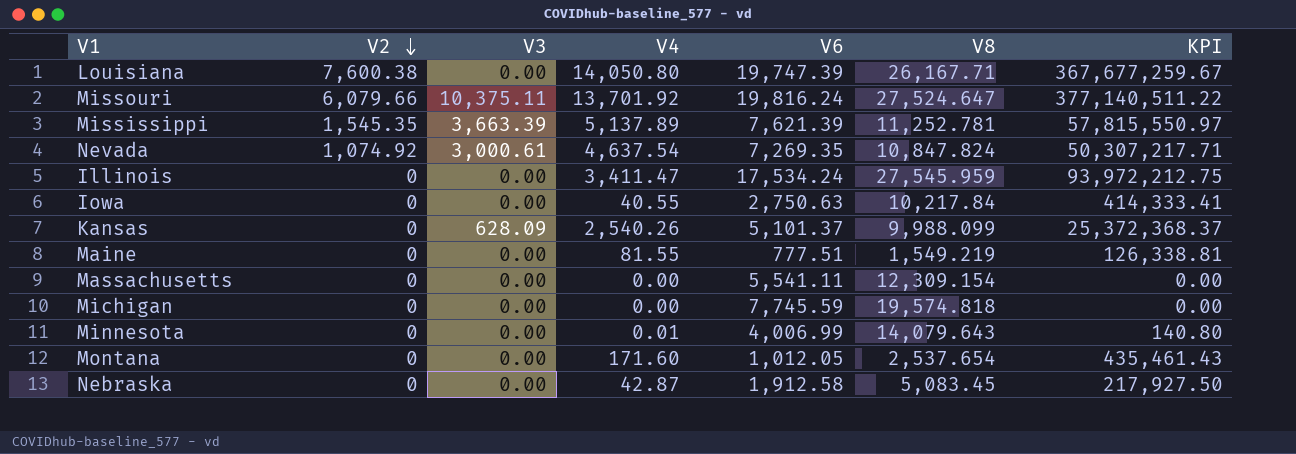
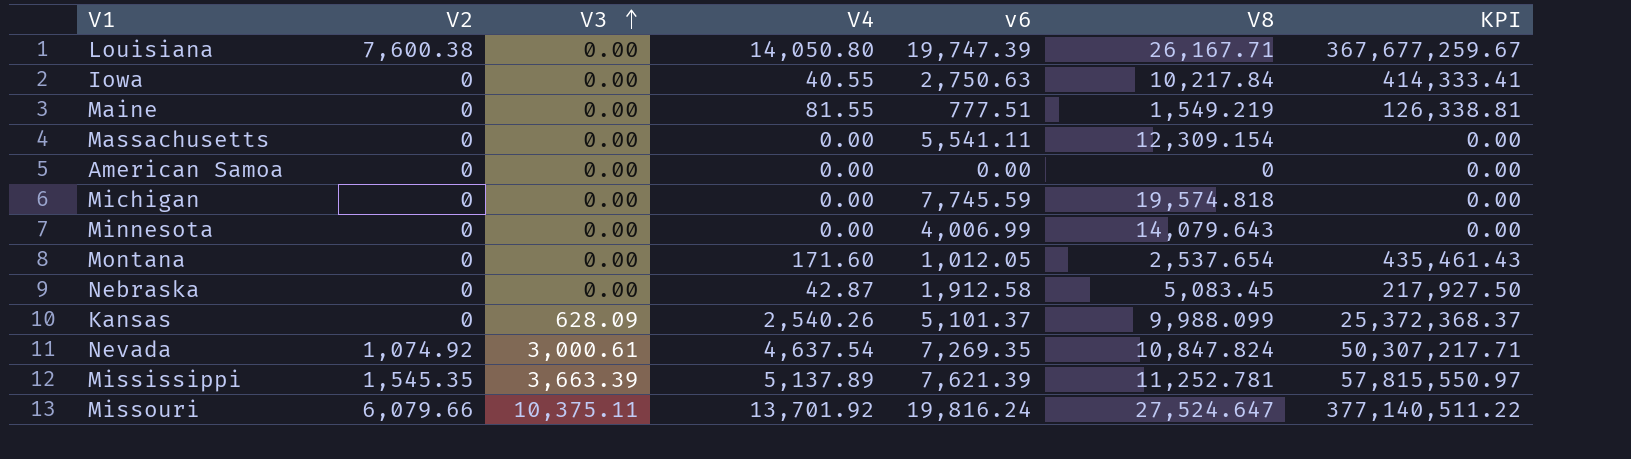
row order: V2 descending -> V3 ascending
column name: V6 -> v6
row Illinois: 0 | 0.00 | 3,411.47 | 17,534.24 | 27,545.959 | 93,972,212.75 -> none
row American Samoa: none -> 0 | 0.00 | 0.00 | 0.00 | 0 | 0.00
Minnesota | V4: 0.01 -> 0.00
Minnesota | KPI: 140.80 -> 0.00

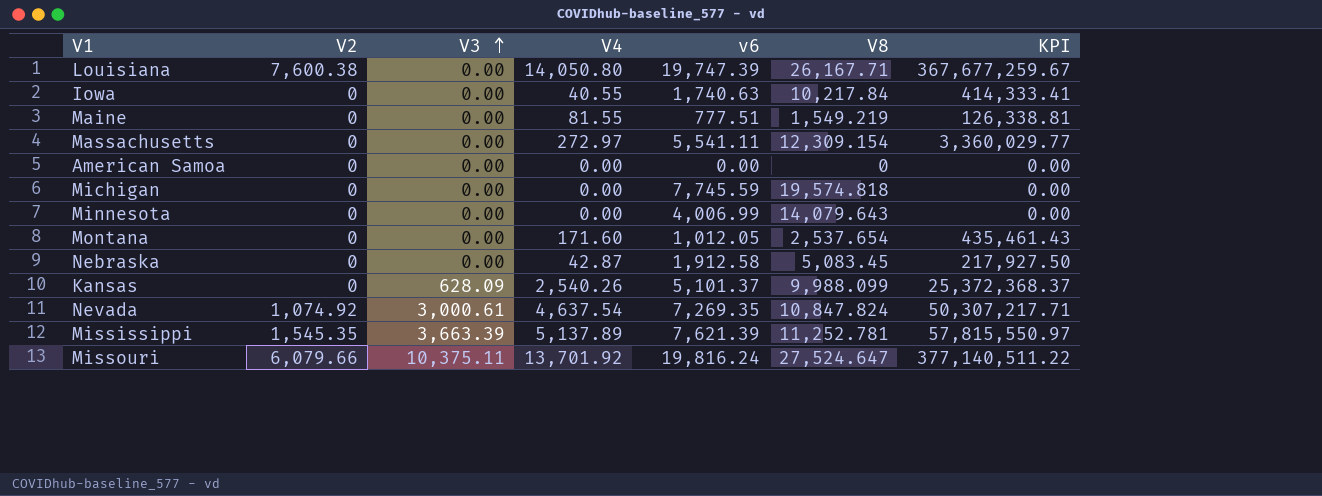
Iowa | v6: 2,750.63 -> 1,740.63
Massachusetts | V4: 0.00 -> 272.97
Massachusetts | KPI: 0.00 -> 3,360,029.77

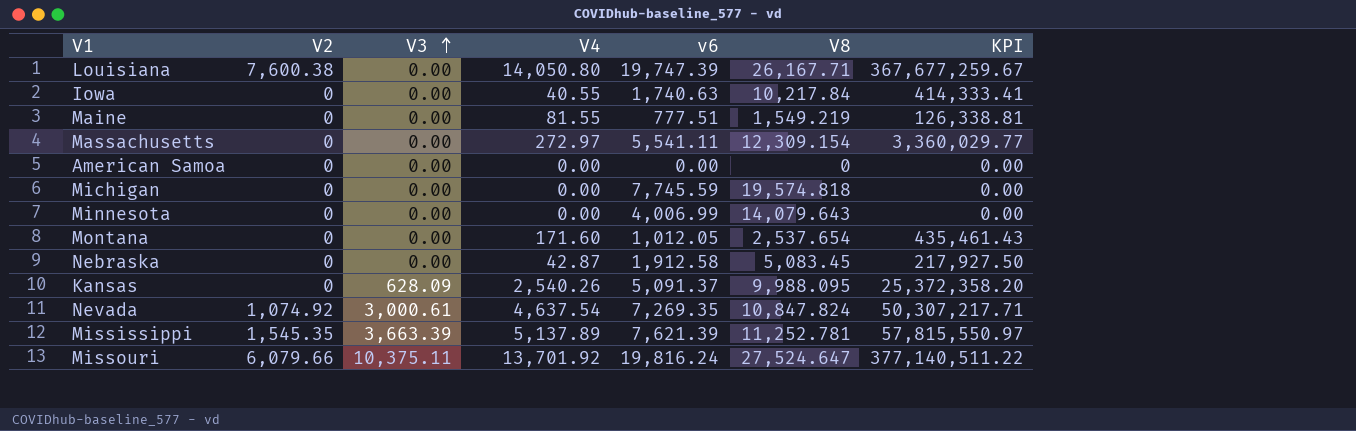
Kansas | v6: 5,101.37 -> 5,091.37
Kansas | V8: 9,988.099 -> 9,988.095
Kansas | KPI: 25,372,368.37 -> 25,372,358.20

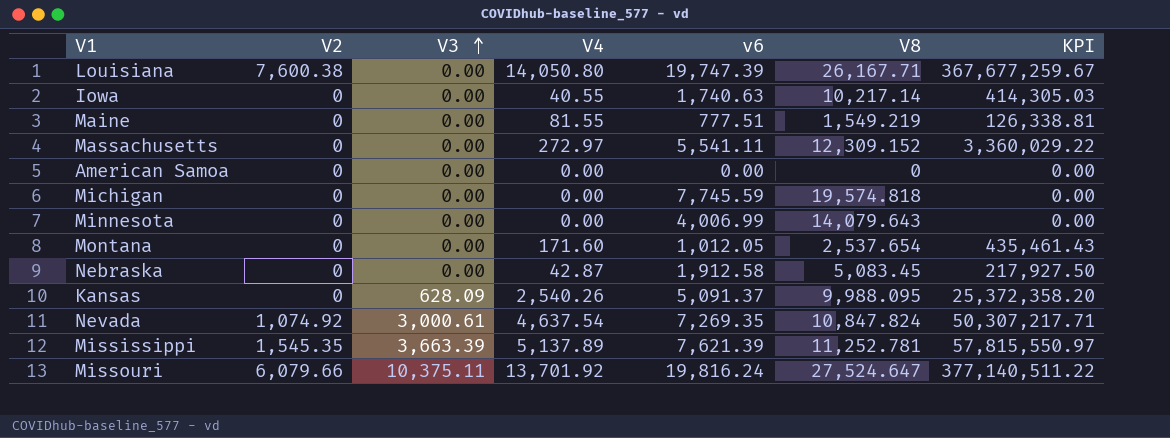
Iowa | V8: 10,217.84 -> 10,217.14
Iowa | KPI: 414,333.41 -> 414,305.03
Massachusetts | V8: 12,309.154 -> 12,309.152
Massachusetts | KPI: 3,360,029.77 -> 3,360,029.22

